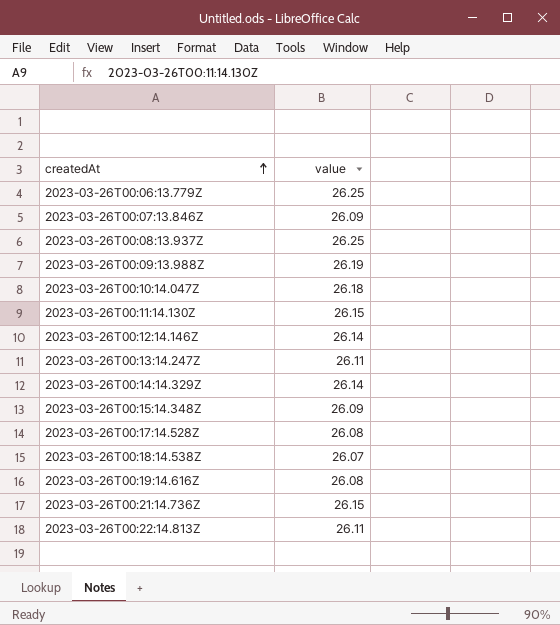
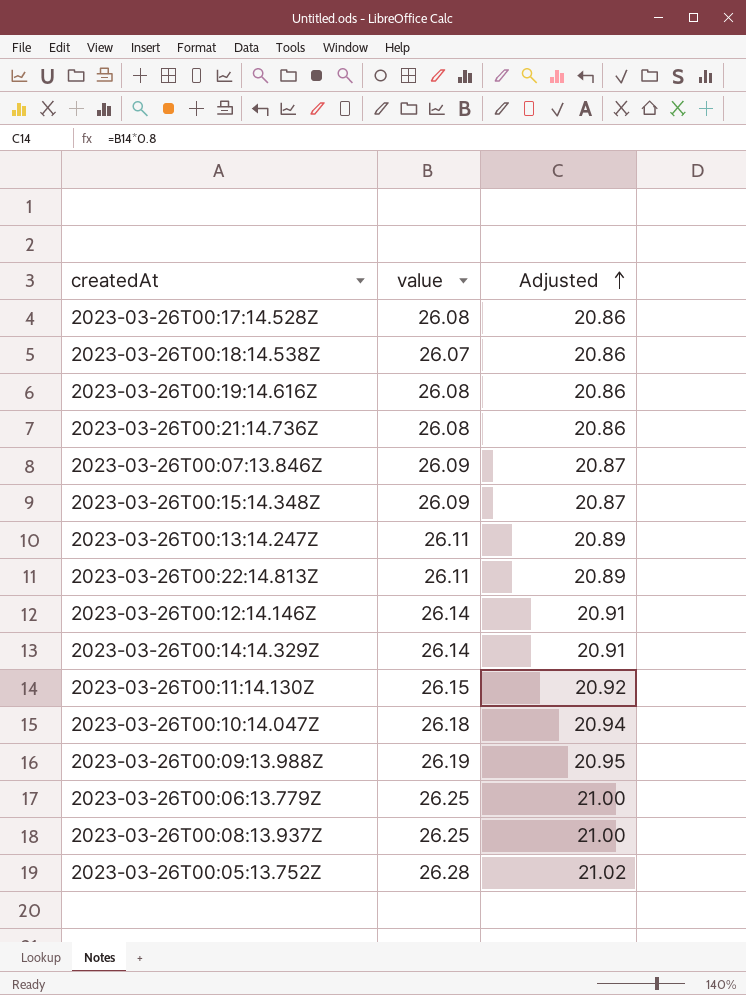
row order: createdAt ascending -> Adjusted ascending
column Adjusted | formula: none -> [value] * 0.8
2023-03-26T00:21:14.736Z | value: 26.15 -> 26.08
row 2023-03-26T00:05:13.752Z: none -> 26.28 | 21.02

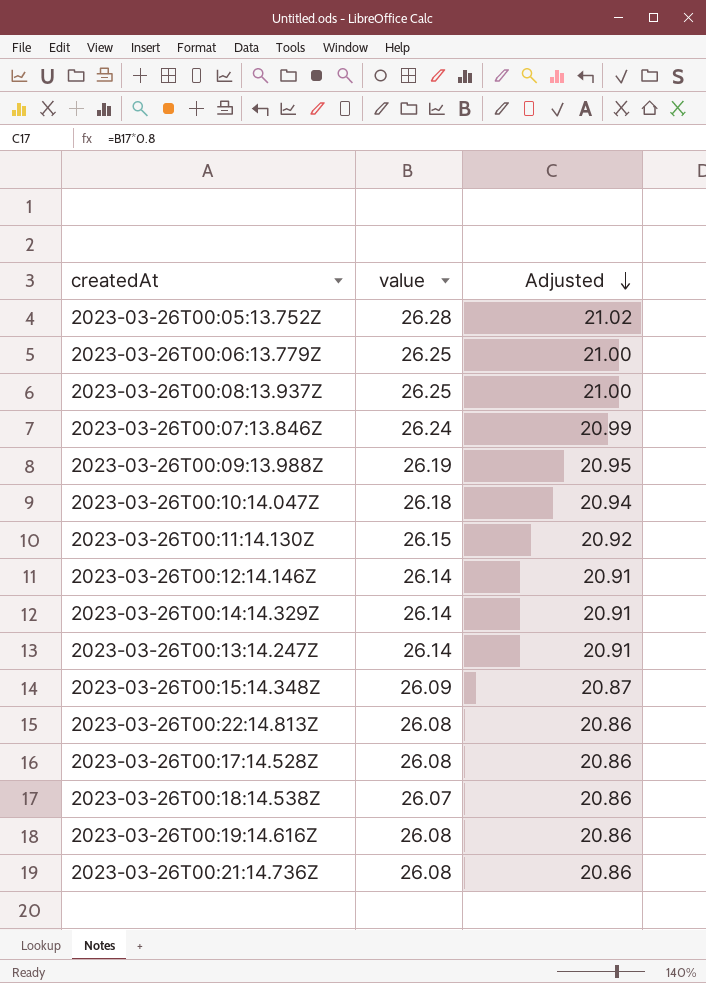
row order: Adjusted ascending -> Adjusted descending
2023-03-26T00:07:13.846Z | value: 26.09 -> 26.24
2023-03-26T00:07:13.846Z | Adjusted: 20.87 -> 20.99
2023-03-26T00:13:14.247Z | value: 26.11 -> 26.14
2023-03-26T00:13:14.247Z | Adjusted: 20.89 -> 20.91
2023-03-26T00:22:14.813Z | value: 26.11 -> 26.08
2023-03-26T00:22:14.813Z | Adjusted: 20.89 -> 20.86

